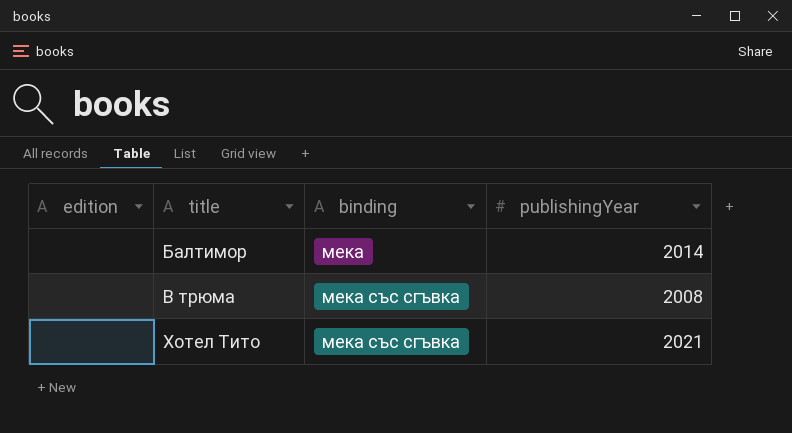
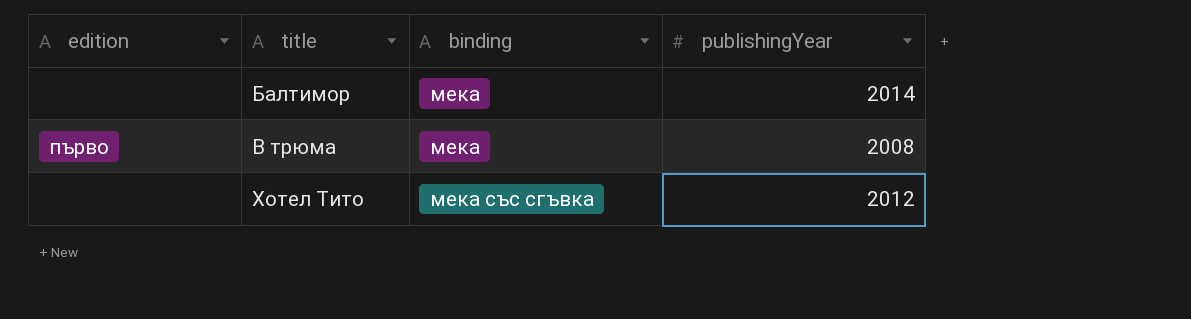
В трюма | edition: none -> първо
В трюма | binding: мека със сгъвка -> мека
Хотел Тито | publishingYear: 2021 -> 2012

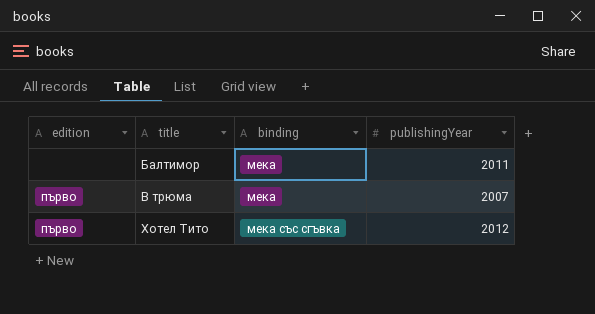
Балтимор | publishingYear: 2014 -> 2011
В трюма | publishingYear: 2008 -> 2007
Хотел Тито | edition: none -> първо

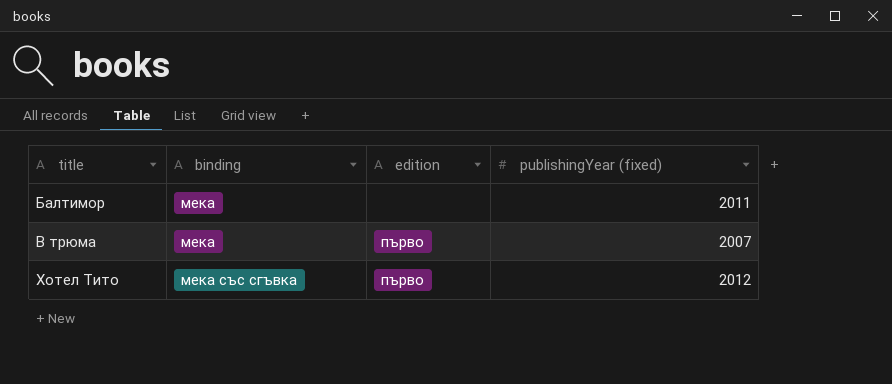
column edition | position: 1 -> 3
column name: publishingYear -> publishingYear (fixed)

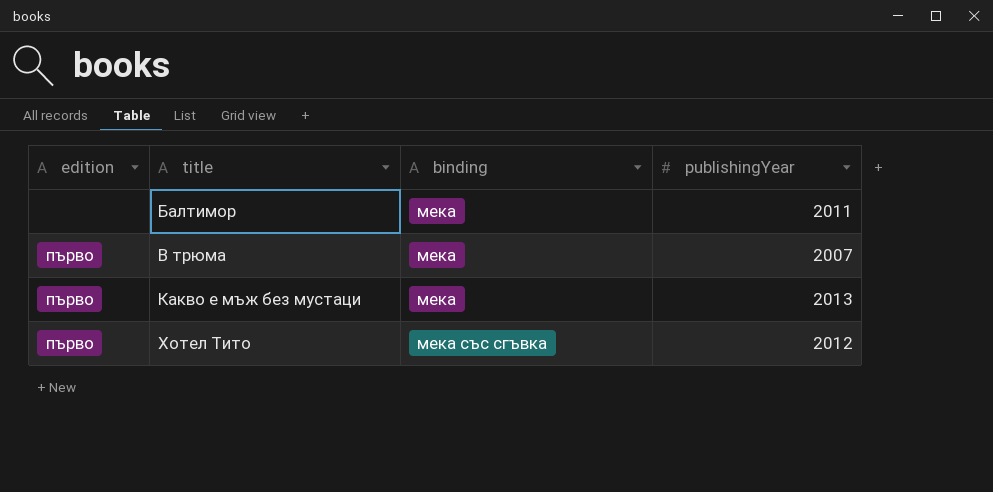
column edition | position: 3 -> 1
column name: publishingYear (fixed) -> publishingYear
row Какво е мъж без мустаци: none -> първо | мека | 2013

